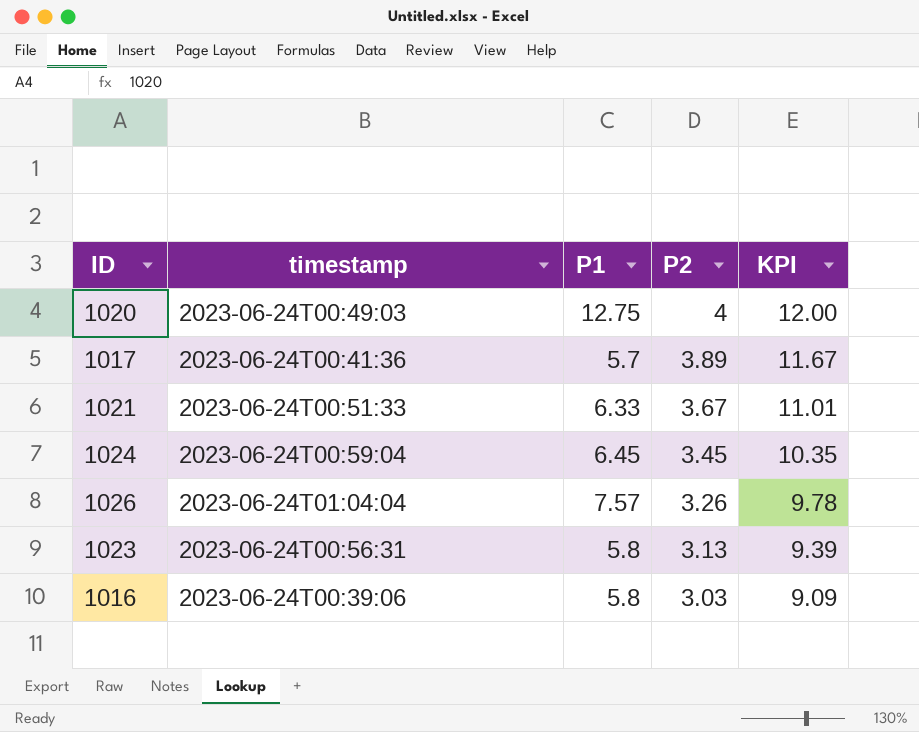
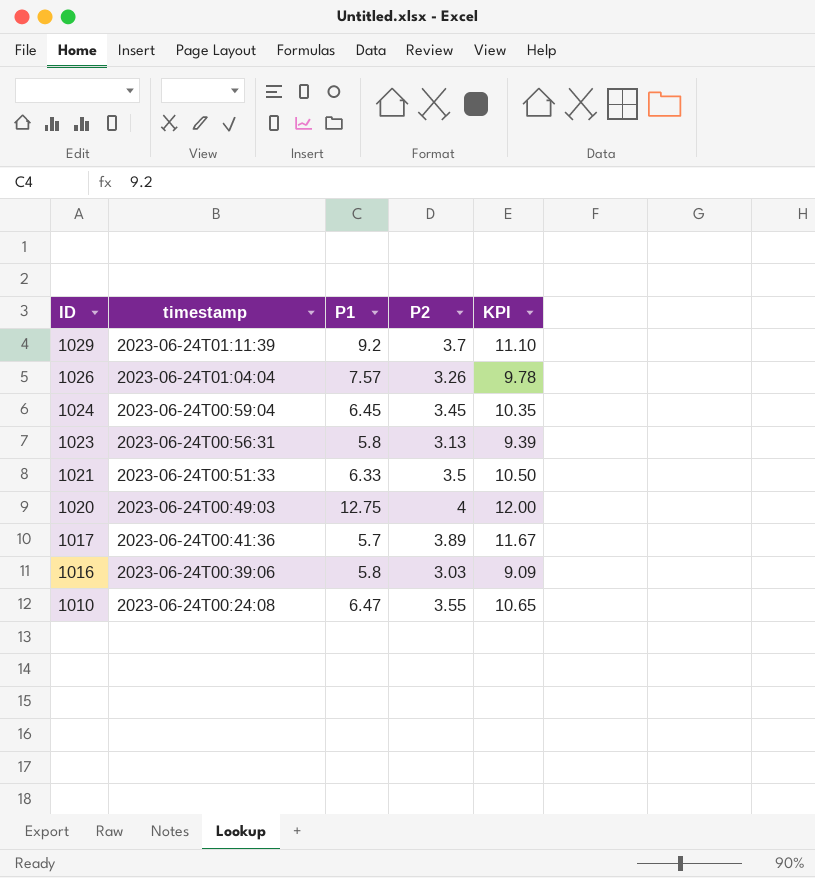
row order: P2 descending -> ID descending
row 1029: none -> 2023-06-24T01:11:39 | 9.2 | 3.7 | 11.10
1021 | P2: 3.67 -> 3.5
1021 | KPI: 11.01 -> 10.50
row 1010: none -> 2023-06-24T00:24:08 | 6.47 | 3.55 | 10.65

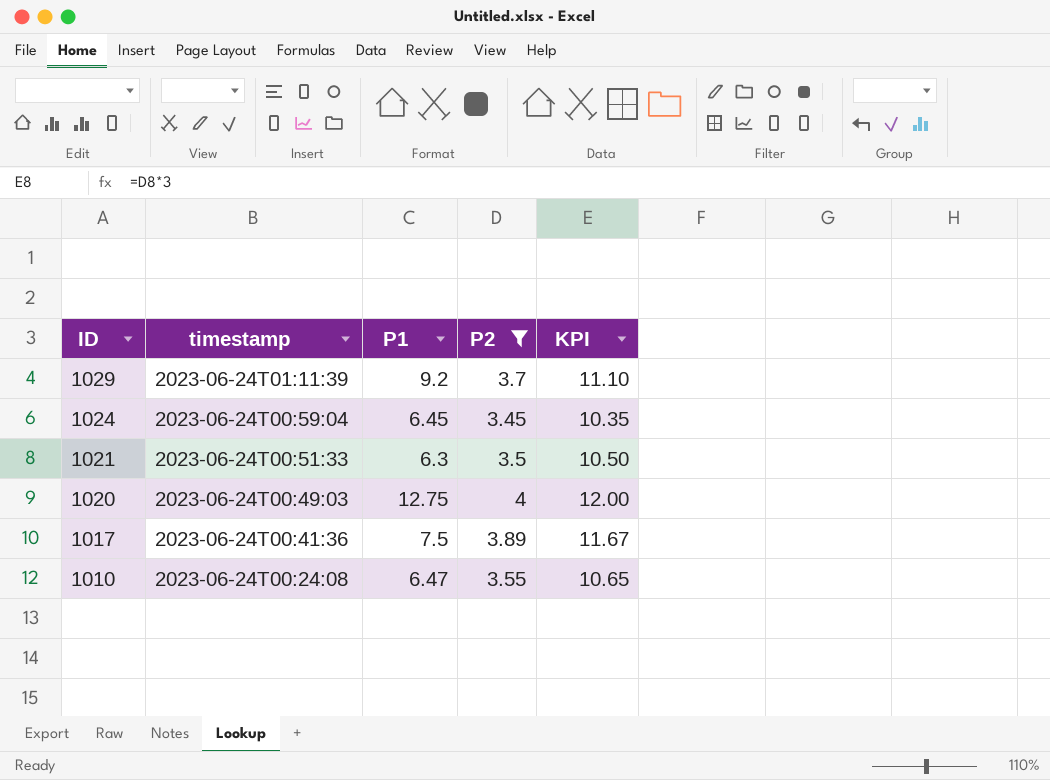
filter: none -> P2 >= 3.45
1021 | P1: 6.33 -> 6.3
1017 | P1: 5.7 -> 7.5

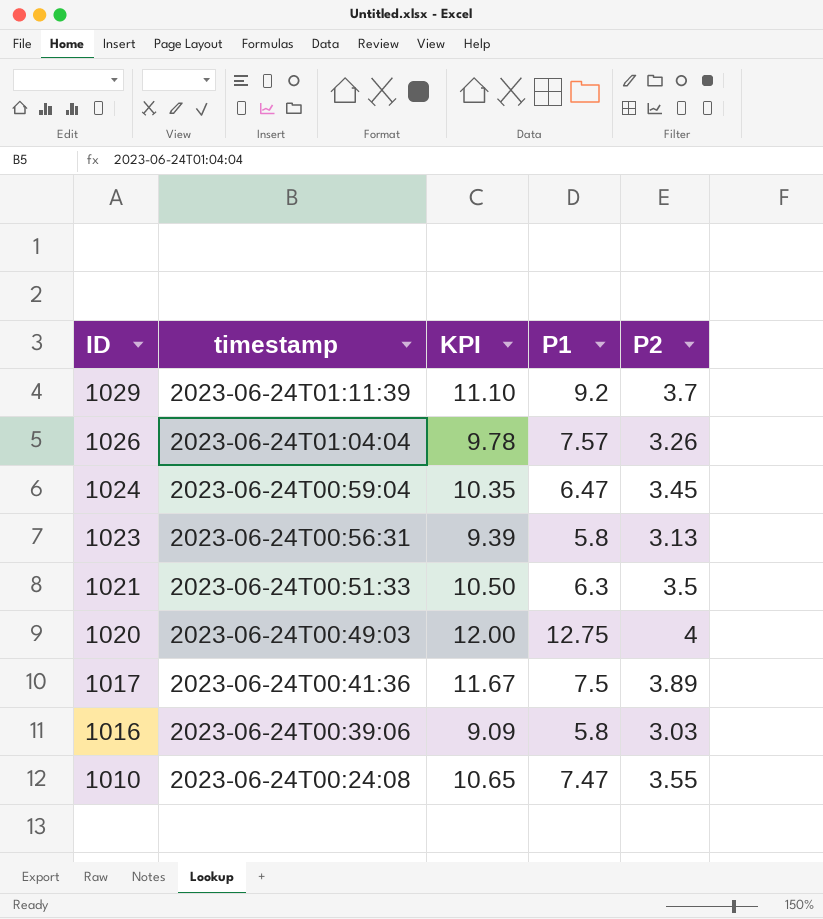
filter: P2 >= 3.45 -> none
column KPI | position: 5 -> 3
1024 | P1: 6.45 -> 6.47
1010 | P1: 6.47 -> 7.47

